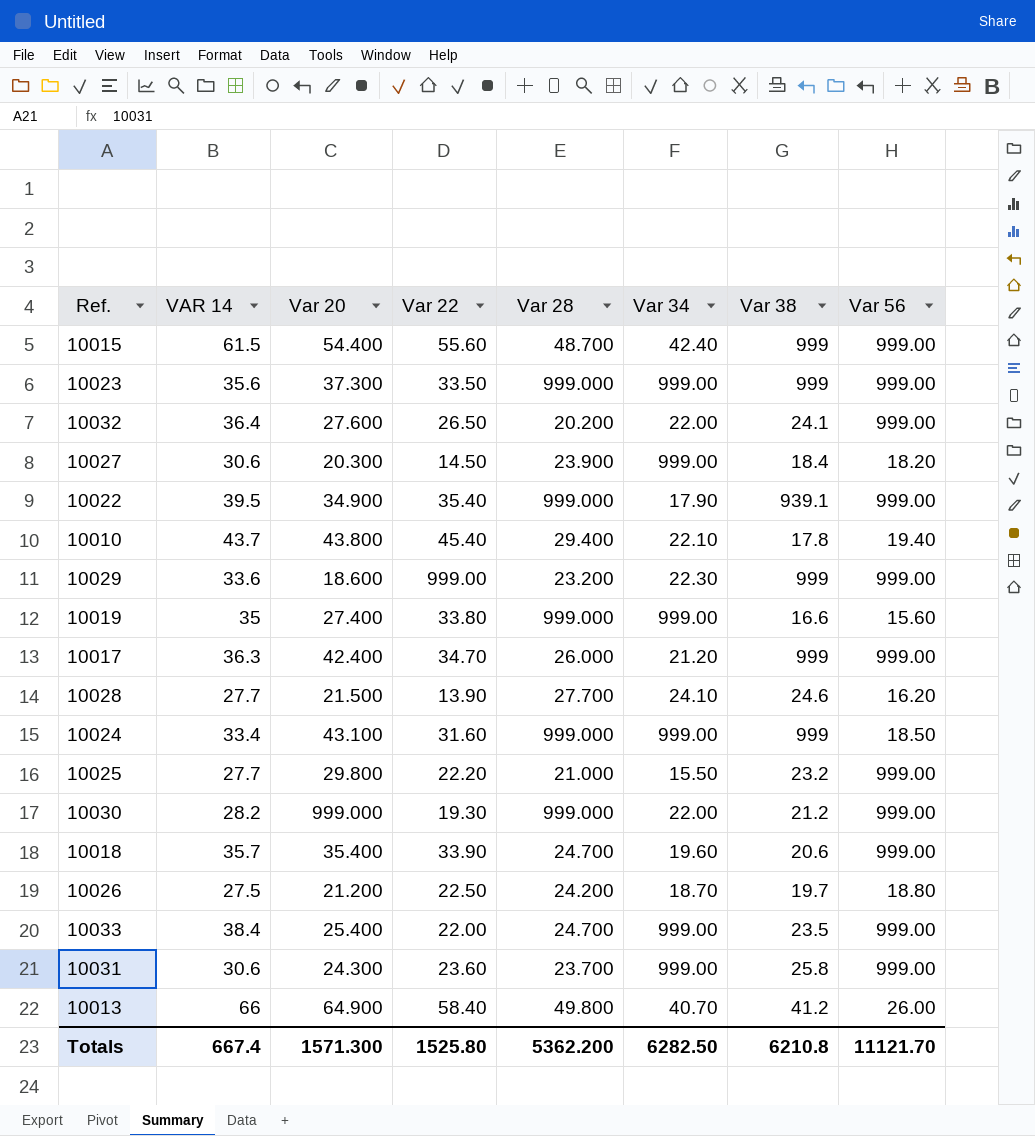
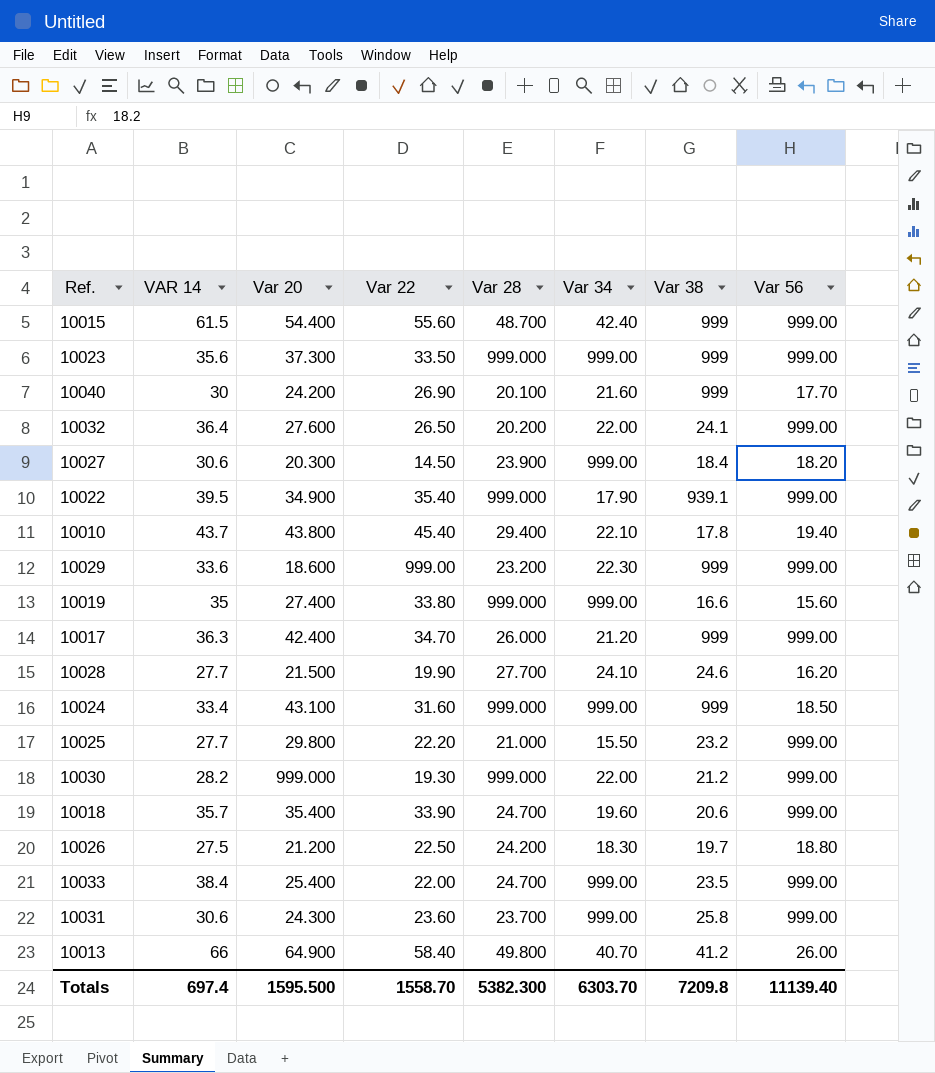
row 10040: none -> 30 | 24.200 | 26.90 | 20.100 | 21.60 | 999 | 17.70
10028 | Var 22: 13.90 -> 19.90
10026 | Var 34: 18.70 -> 18.30
Totals | VAR 14: 667.4 -> 697.4
Totals | Var 20: 1571.300 -> 1595.500
Totals | Var 22: 1525.80 -> 1558.70
Totals | Var 28: 5362.200 -> 5382.300
Totals | Var 34: 6282.50 -> 6303.70
Totals | Var 38: 6210.8 -> 7209.8
Totals | Var 56: 11121.70 -> 11139.40

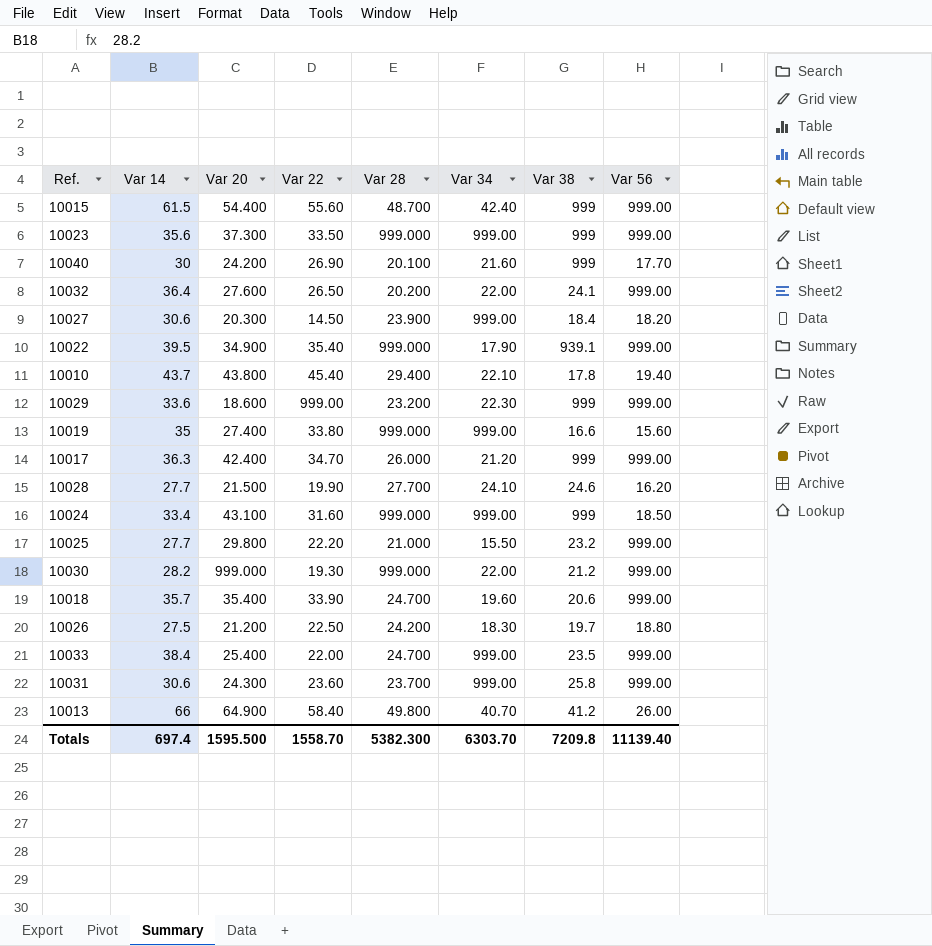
column name: VAR 14 -> Var 14

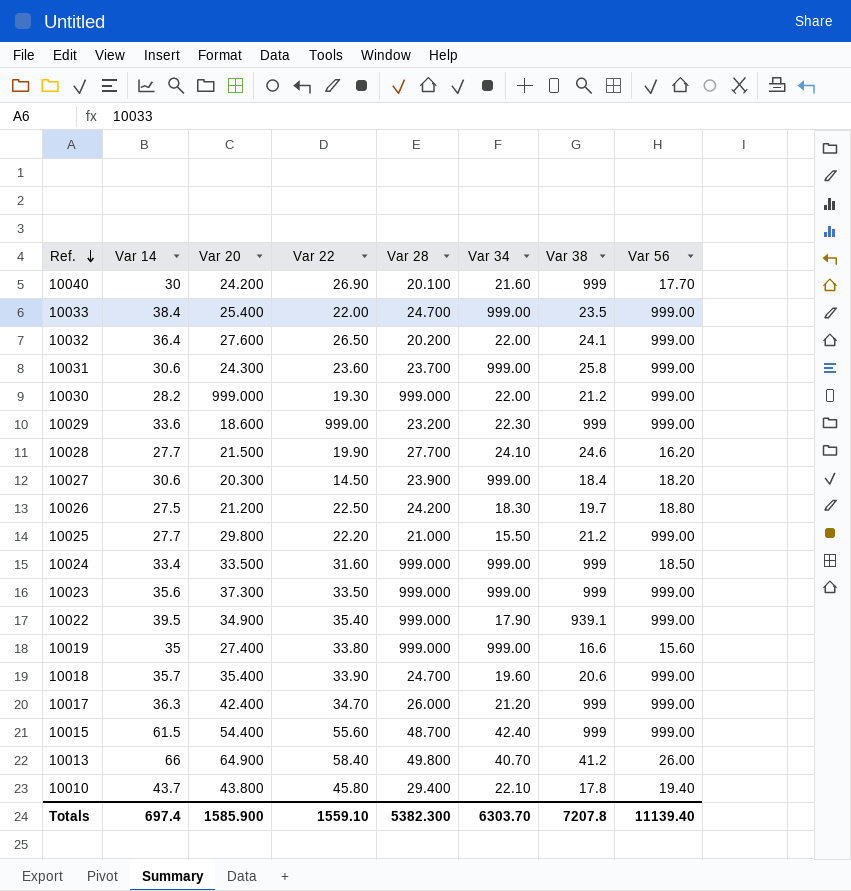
row order: none -> Ref. descending
10025 | Var 38: 23.2 -> 21.2
10024 | Var 20: 43.100 -> 33.500
10010 | Var 22: 45.40 -> 45.80
Totals | Var 20: 1595.500 -> 1585.900
Totals | Var 22: 1558.70 -> 1559.10
Totals | Var 38: 7209.8 -> 7207.8

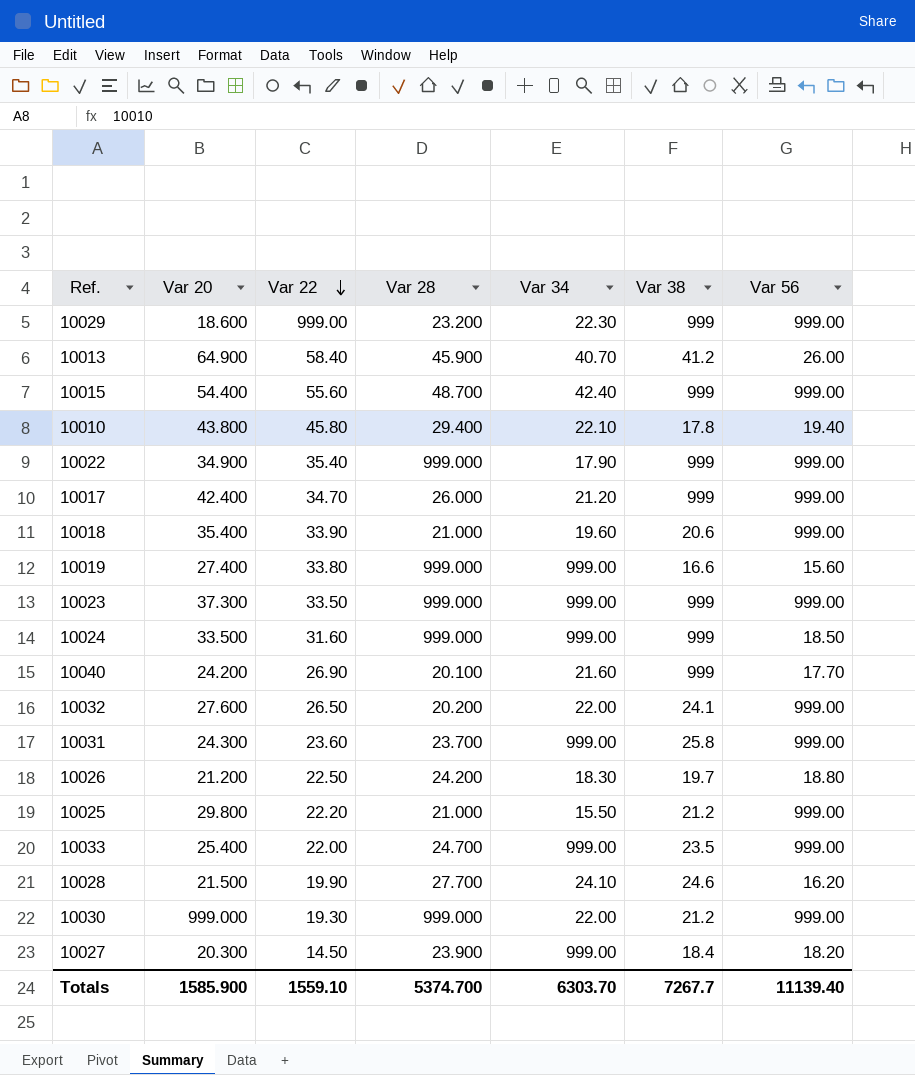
row order: Ref. descending -> Var 22 descending
column Var 14 | position: 2 -> none
10013 | Var 28: 49.800 -> 45.900
10022 | Var 38: 939.1 -> 999
10018 | Var 28: 24.700 -> 21.000
Totals | Var 28: 5382.300 -> 5374.700
Totals | Var 38: 7207.8 -> 7267.7

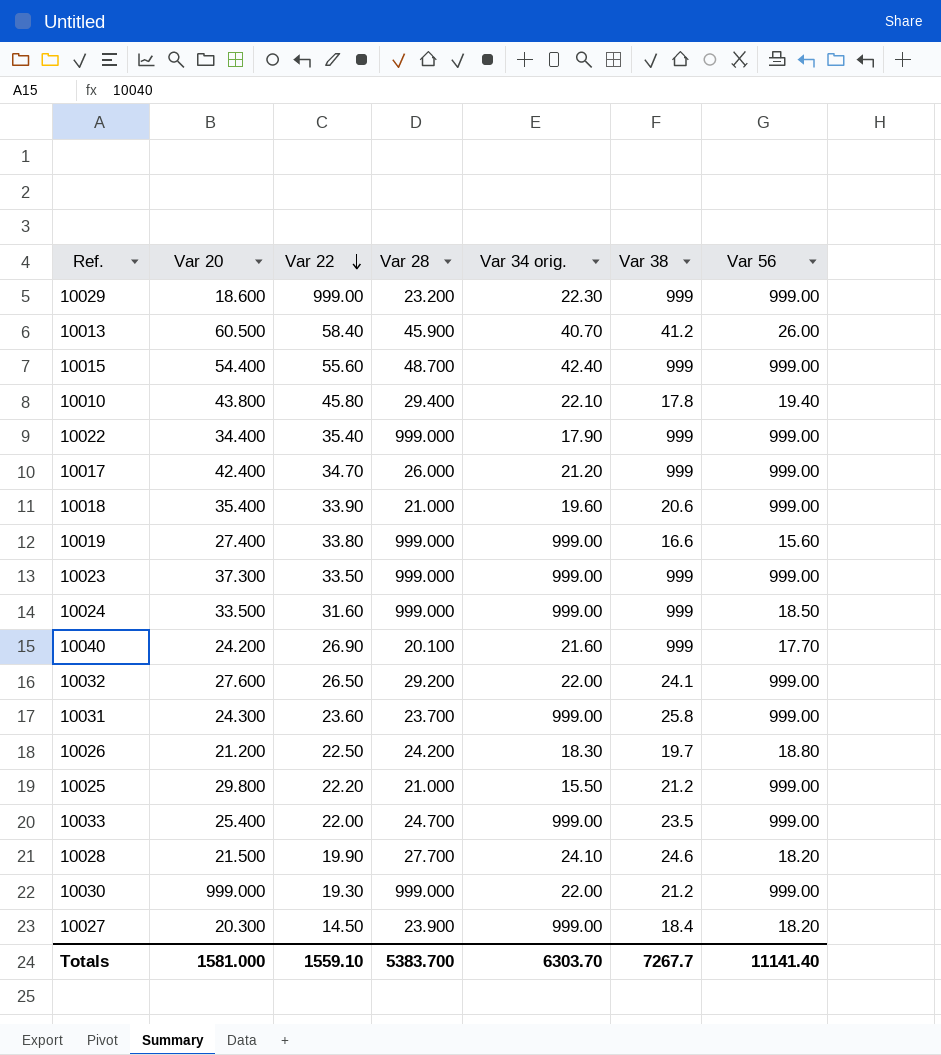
column name: Var 34 -> Var 34 orig.
10013 | Var 20: 64.900 -> 60.500
10022 | Var 20: 34.900 -> 34.400
10032 | Var 28: 20.200 -> 29.200
10028 | Var 56: 16.20 -> 18.20
Totals | Var 20: 1585.900 -> 1581.000
Totals | Var 28: 5374.700 -> 5383.700
Totals | Var 56: 11139.40 -> 11141.40

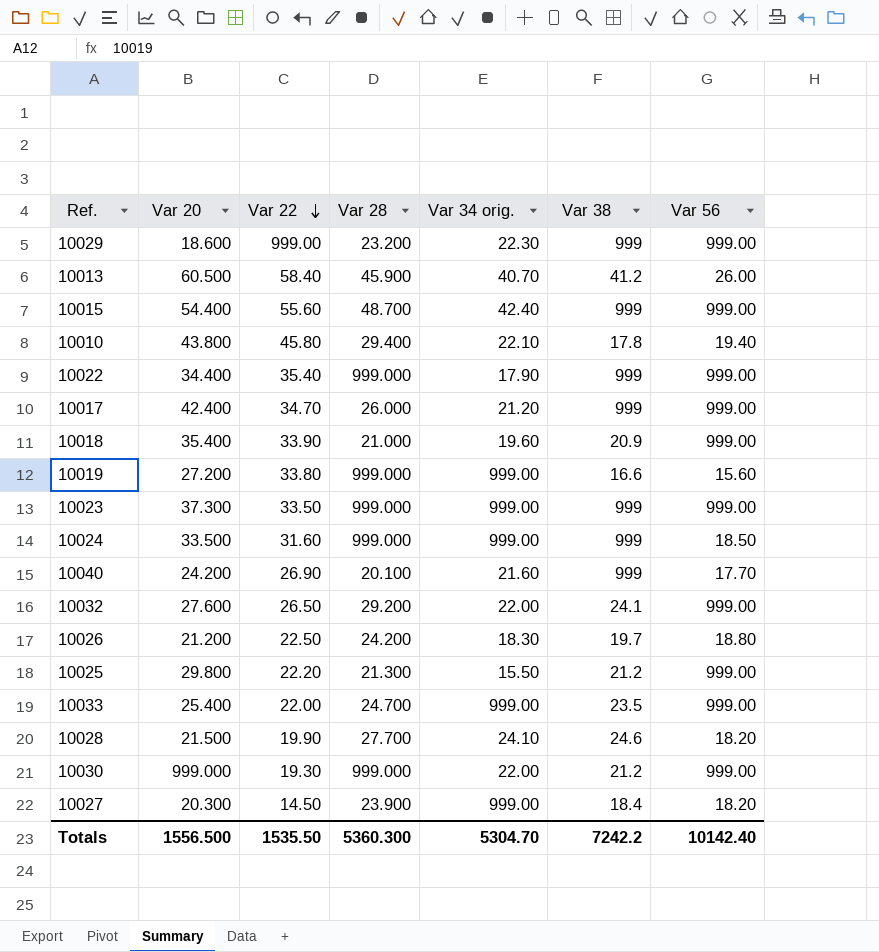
row 10031: 24.300 | 23.60 | 23.700 | 999.00 | 25.8 | 999.00 -> none
10018 | Var 38: 20.6 -> 20.9
10019 | Var 20: 27.400 -> 27.200
10025 | Var 28: 21.000 -> 21.300
Totals | Var 20: 1581.000 -> 1556.500
Totals | Var 22: 1559.10 -> 1535.50
Totals | Var 28: 5383.700 -> 5360.300
Totals | Var 34 orig.: 6303.70 -> 5304.70
Totals | Var 38: 7267.7 -> 7242.2
Totals | Var 56: 11141.40 -> 10142.40

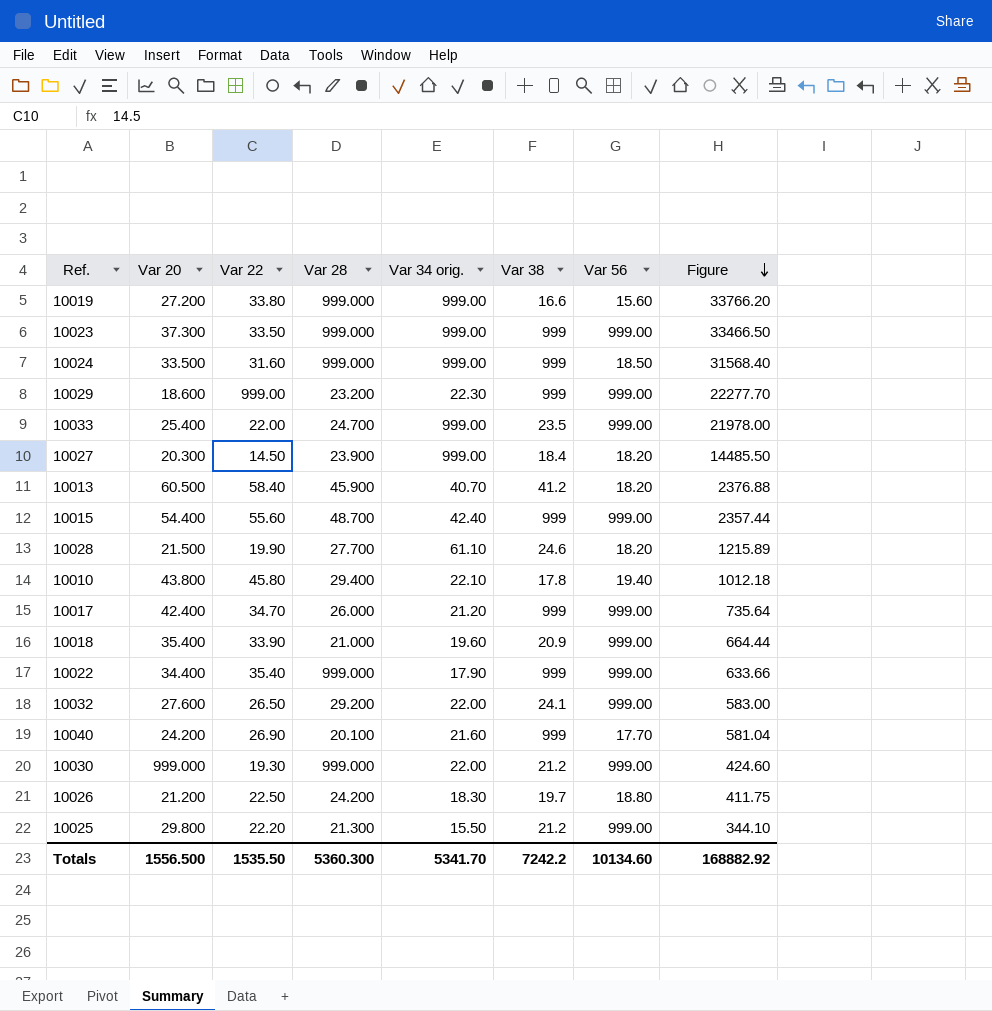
row order: Var 22 descending -> Figure descending
column Figure | formula: none -> [Var 22] * [Var 34 orig.]
10013 | Var 56: 26.00 -> 18.20
10028 | Var 34 orig.: 24.10 -> 61.10
Totals | Var 34 orig.: 5304.70 -> 5341.70
Totals | Var 56: 10142.40 -> 10134.60

